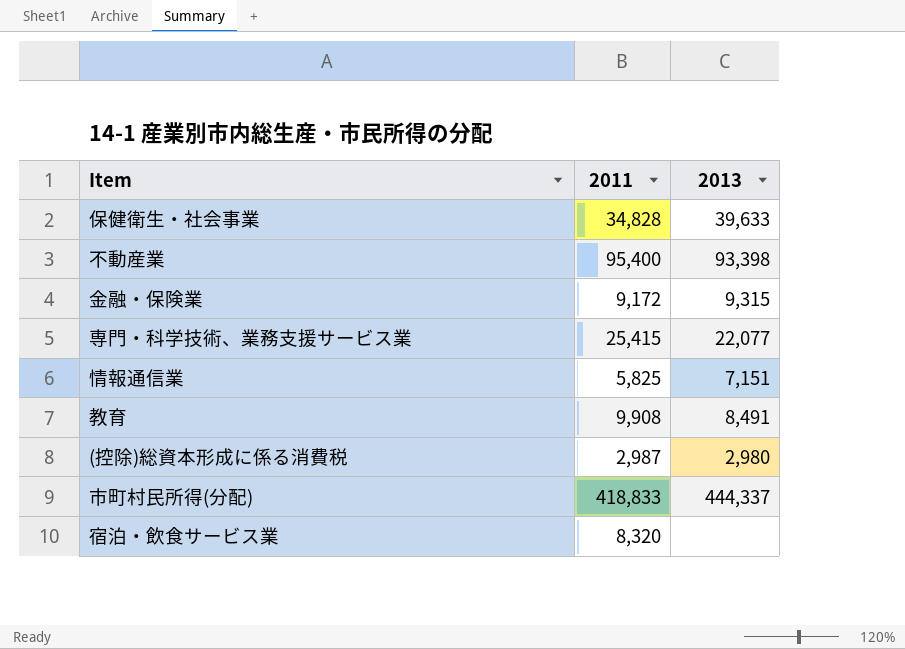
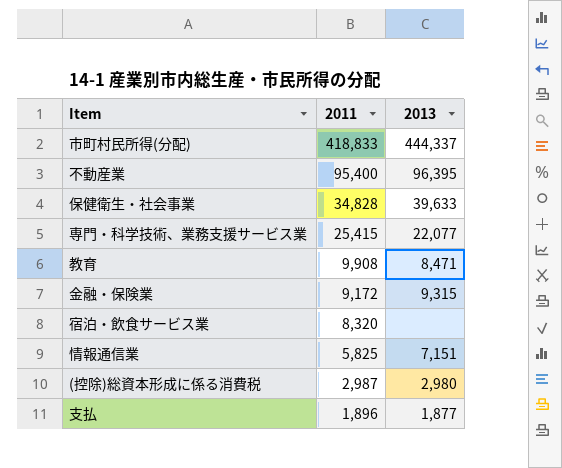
row order: none -> 2011 descending
不動産業 | 2013: 93,398 -> 96,395
教育 | 2013: 8,491 -> 8,471
row 支払: none -> 1,896 | 1,877

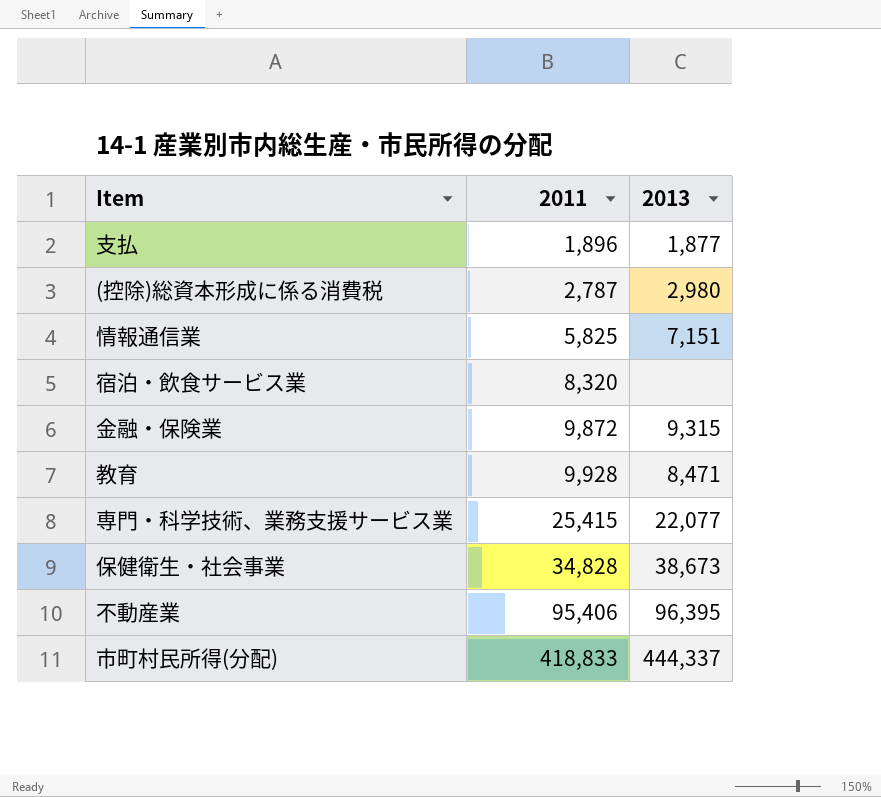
row order: 2011 descending -> 2011 ascending
(控除)総資本形成に係る消費税 | 2011: 2,987 -> 2,787
金融・保険業 | 2011: 9,172 -> 9,872
教育 | 2011: 9,908 -> 9,928
保健衛生・社会事業 | 2013: 39,633 -> 38,673
不動産業 | 2011: 95,400 -> 95,406

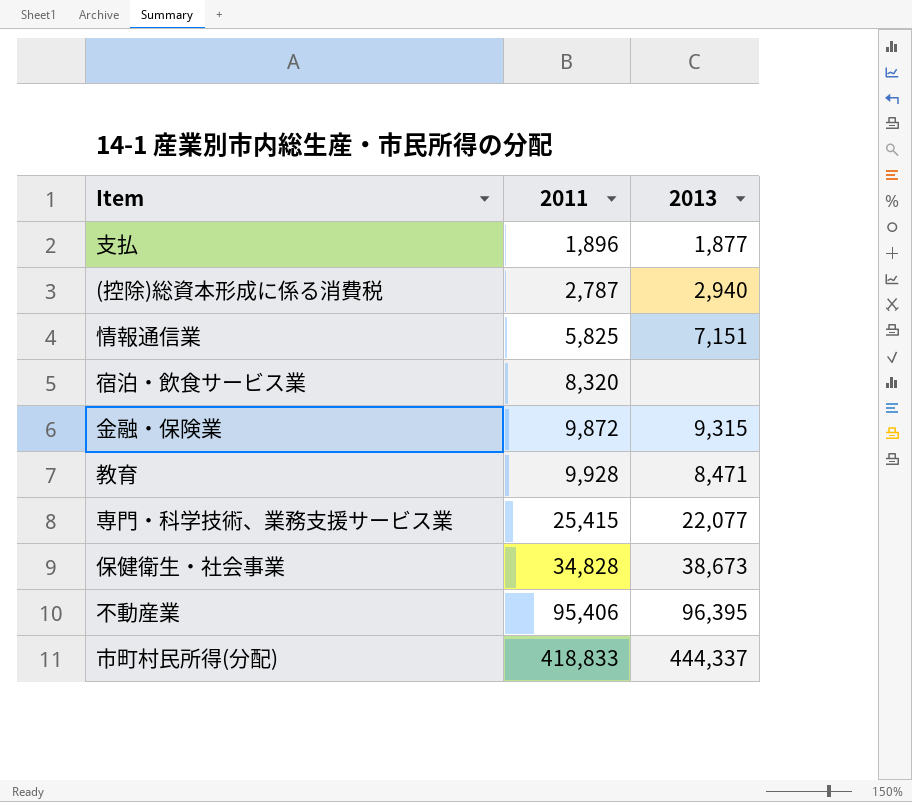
(控除)総資本形成に係る消費税 | 2013: 2,980 -> 2,940

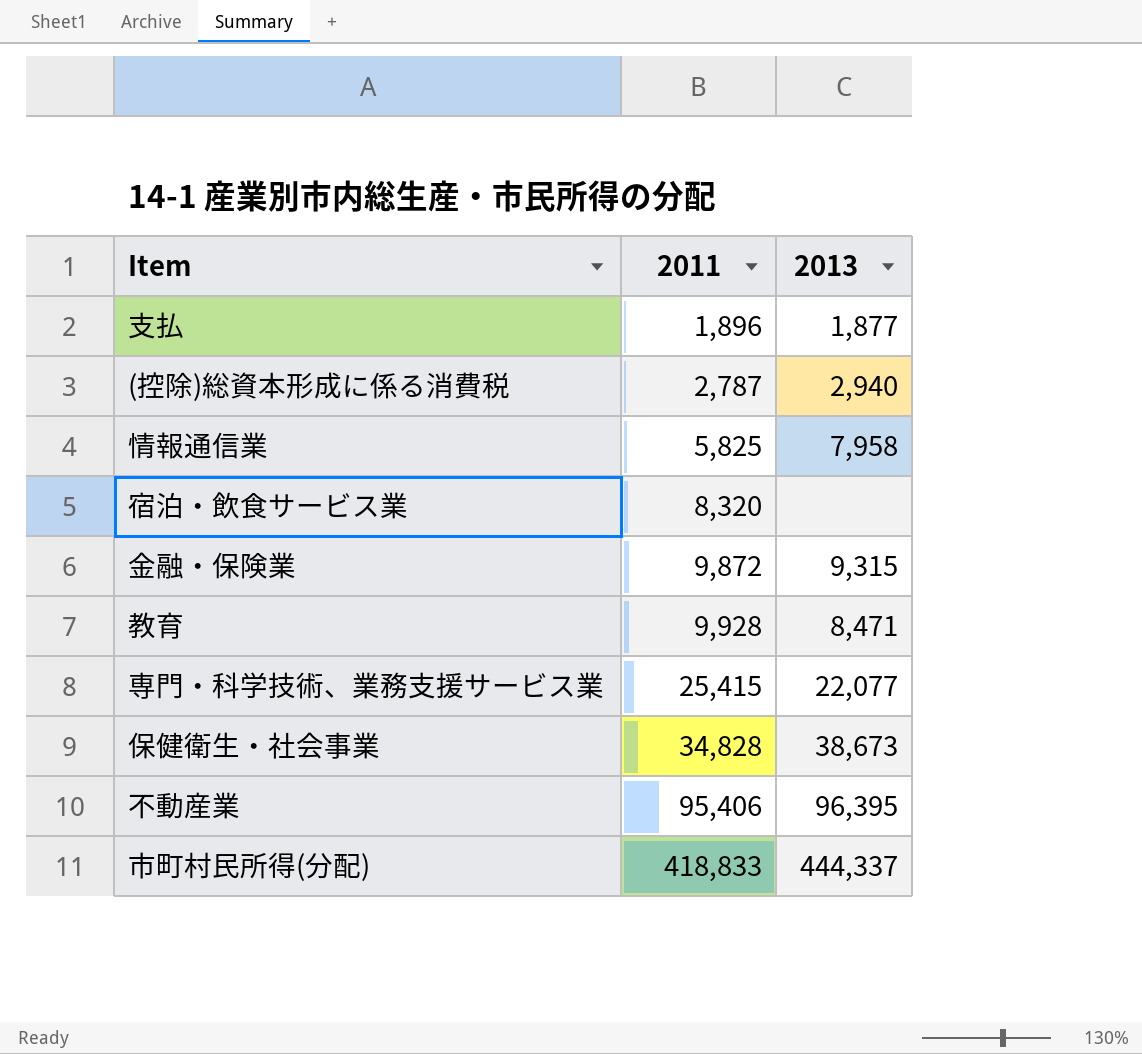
情報通信業 | 2013: 7,151 -> 7,958

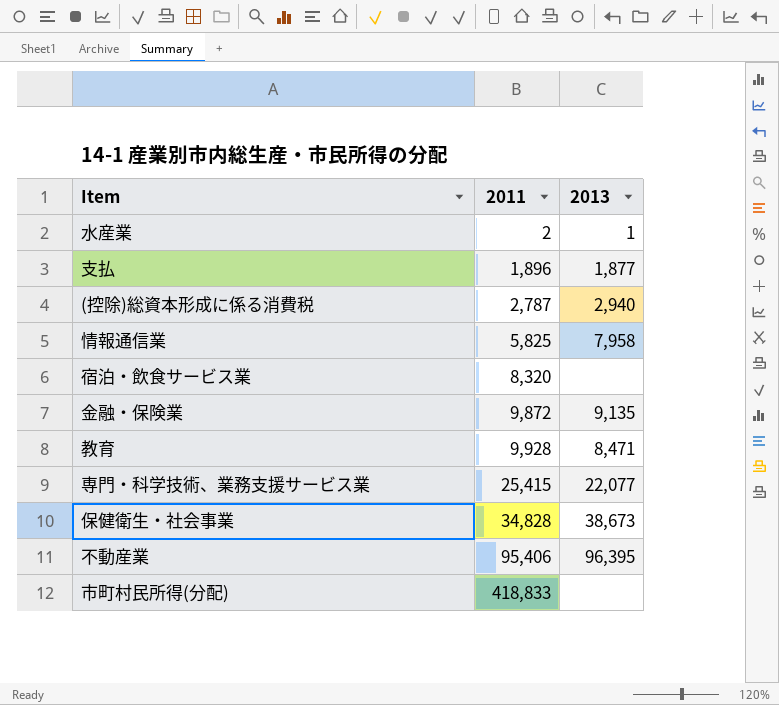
row 水産業: none -> 2 | 1
金融・保険業 | 2013: 9,315 -> 9,135
市町村民所得(分配) | 2013: 444,337 -> none

